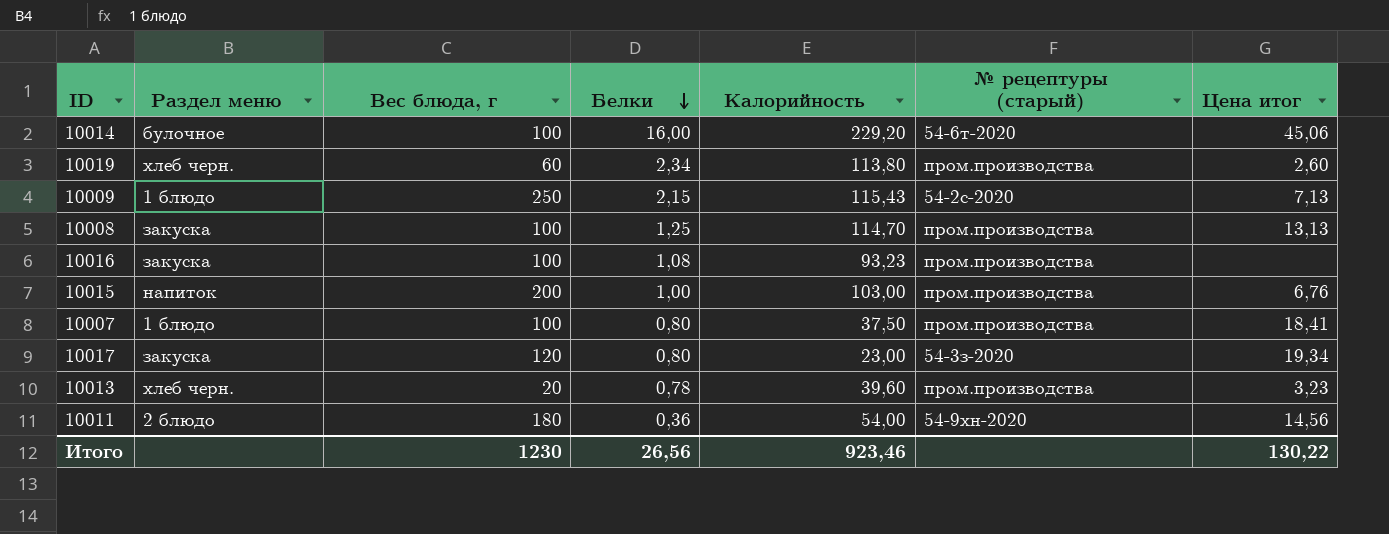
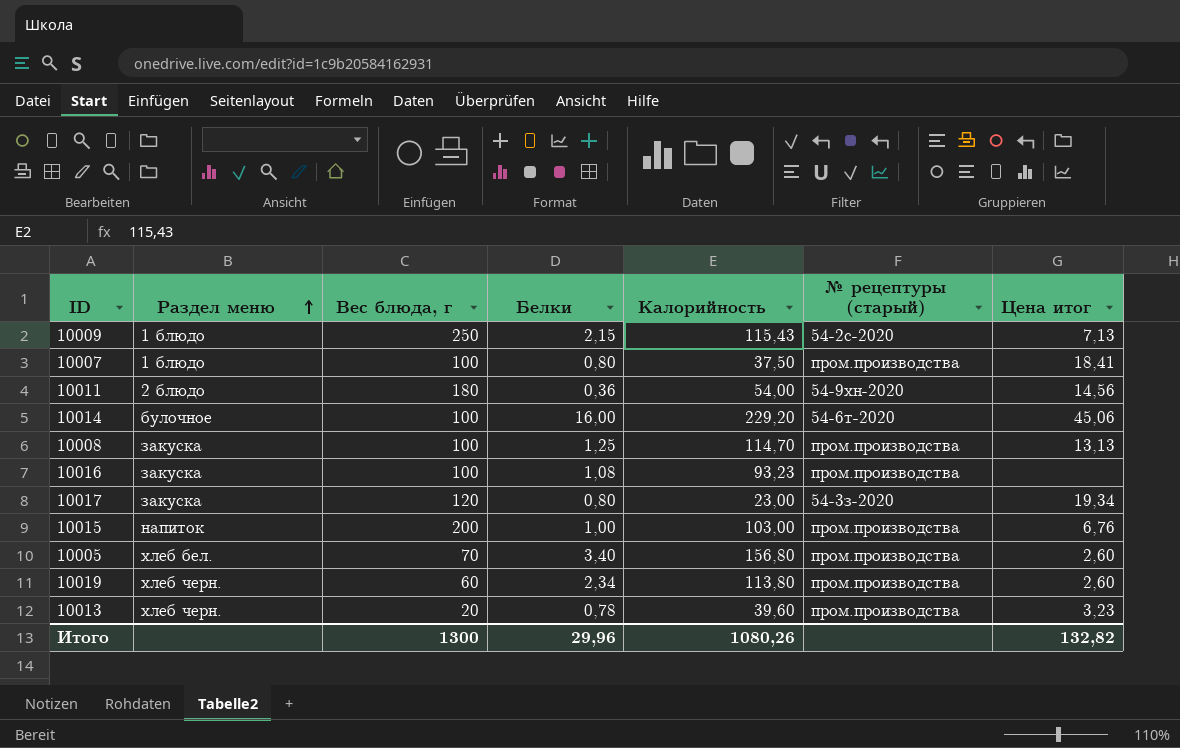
row order: Белки descending -> Раздел меню ascending
row 10005: none -> хлеб бел. | 70 | 3,40 | 156,80 | пром.производства | 2,60
Итого | Вес блюда, г: 1230 -> 1300
Итого | Белки: 26,56 -> 29,96
Итого | Калорийность: 923,46 -> 1080,26
Итого | Цена итог: 130,22 -> 132,82

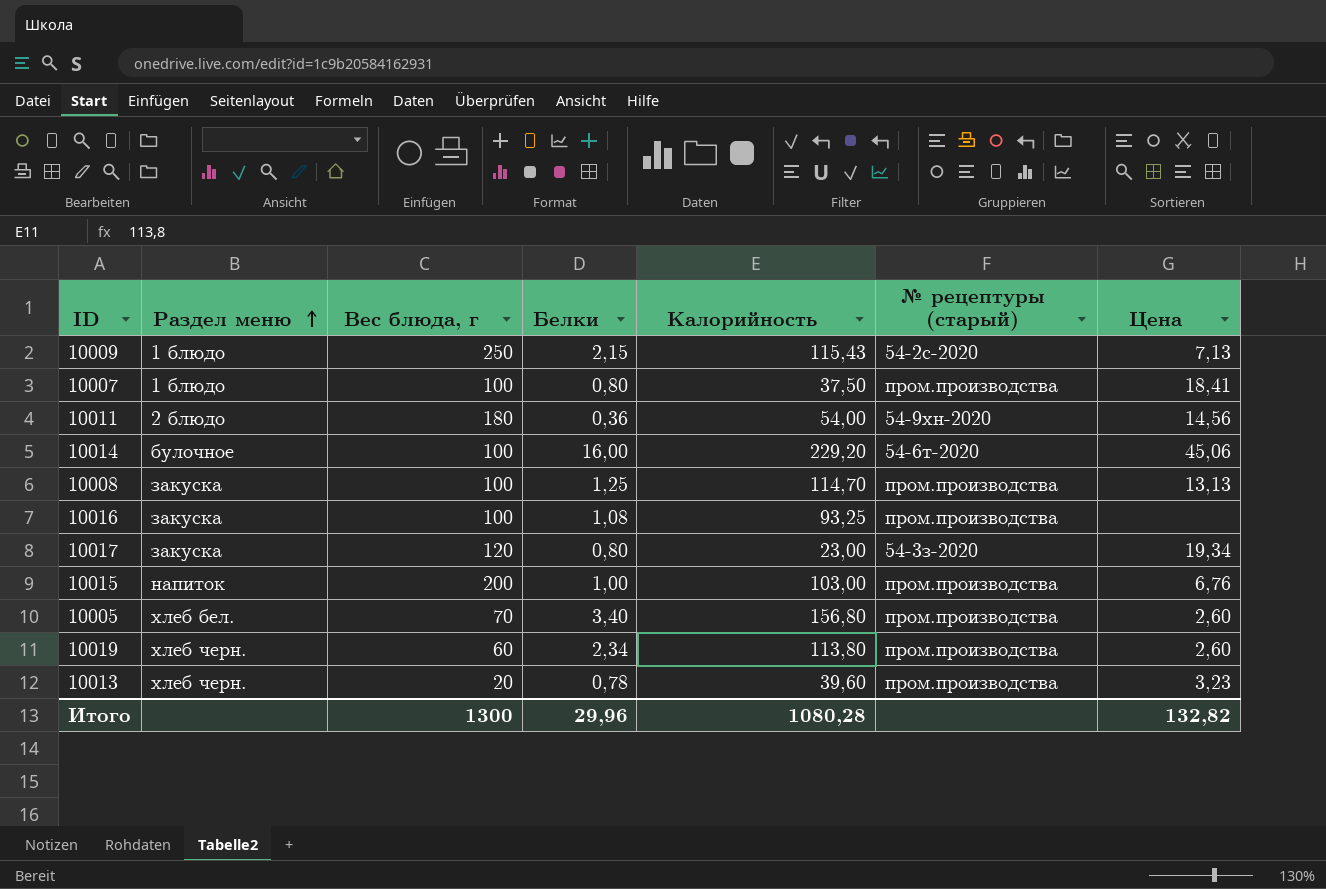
column name: Цена итог -> Цена
10016 | Калорийность: 93,23 -> 93,25
Итого | Калорийность: 1080,26 -> 1080,28

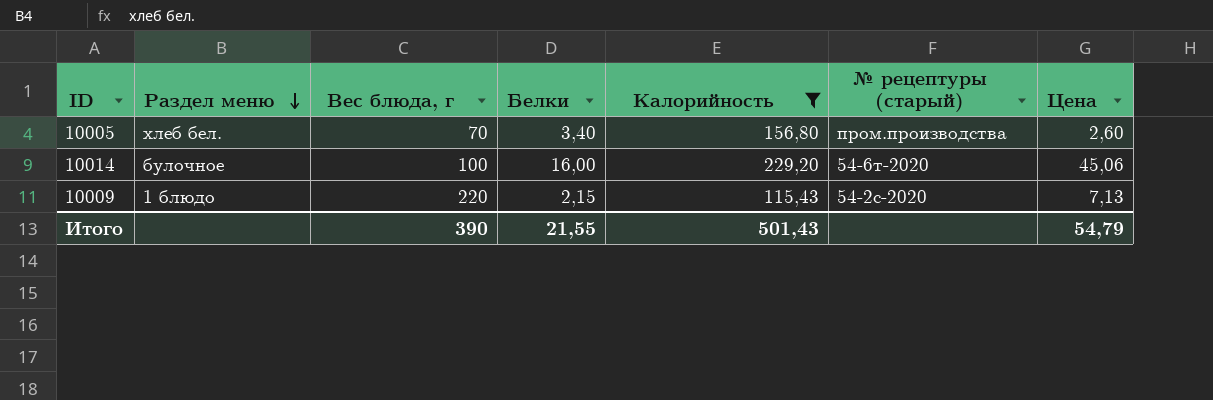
filter: none -> Калорийность >= 115,43
row order: Раздел меню ascending -> Раздел меню descending
10009 | Вес блюда, г: 250 -> 220
Итого | Вес блюда, г: 1300 -> 390
Итого | Белки: 29,96 -> 21,55
Итого | Калорийность: 1080,28 -> 501,43
Итого | Цена: 132,82 -> 54,79

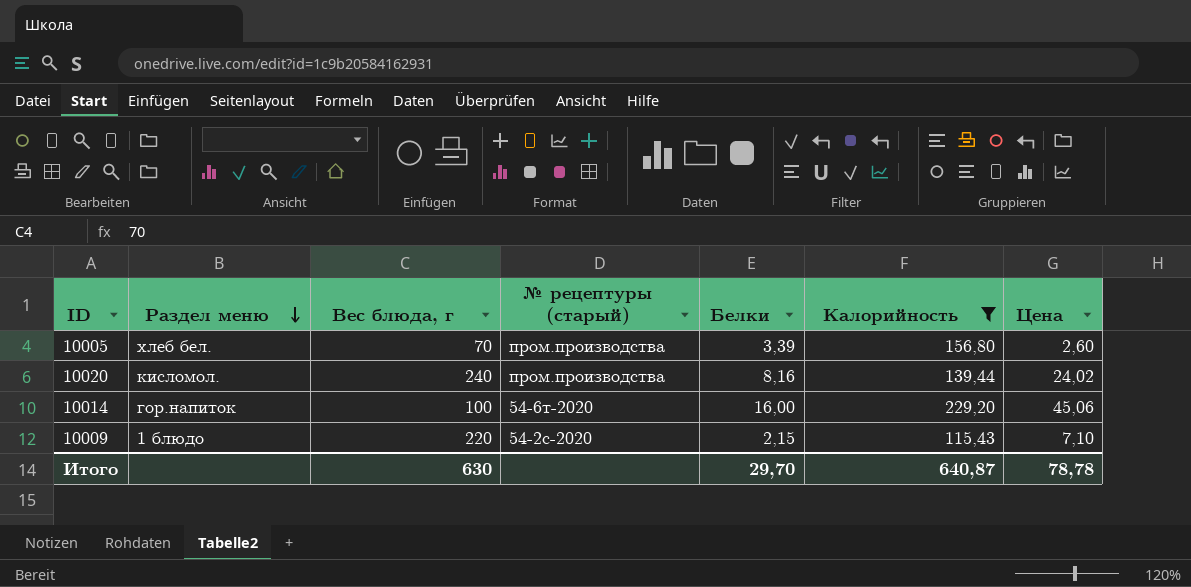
column № рецептуры (старый) | position: 6 -> 4
10005 | Белки: 3,40 -> 3,39
row 10020: none -> кисломол. | 240 | пром.производства | 8,16 | 139,44 | 24,02
10014 | Раздел меню: булочное -> гор.напиток
10009 | Цена: 7,13 -> 7,10
Итого | Вес блюда, г: 390 -> 630
Итого | Белки: 21,55 -> 29,70
Итого | Калорийность: 501,43 -> 640,87
Итого | Цена: 54,79 -> 78,78

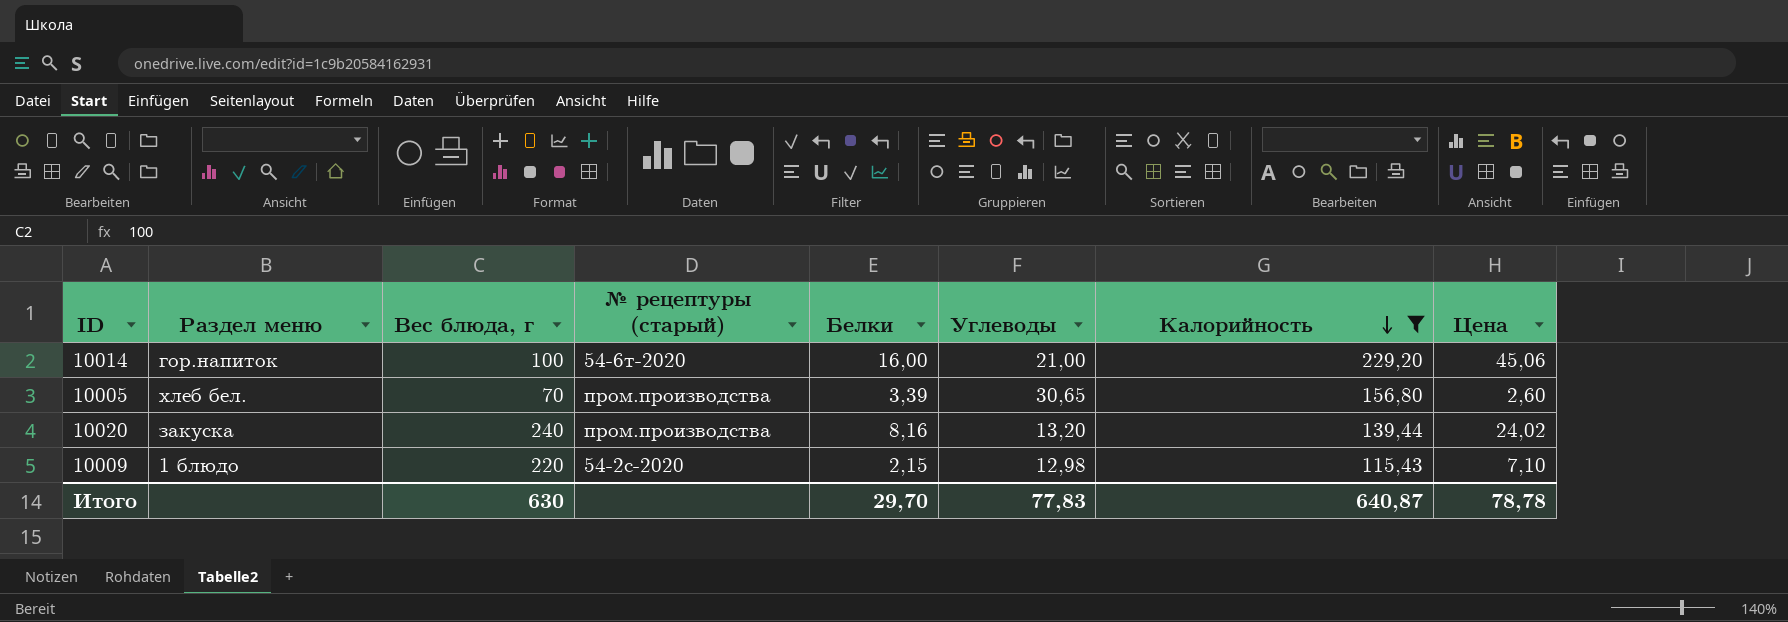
row order: Раздел меню descending -> Калорийность descending
column Углеводы | position: none -> 6
10020 | Раздел меню: кисломол. -> закуска

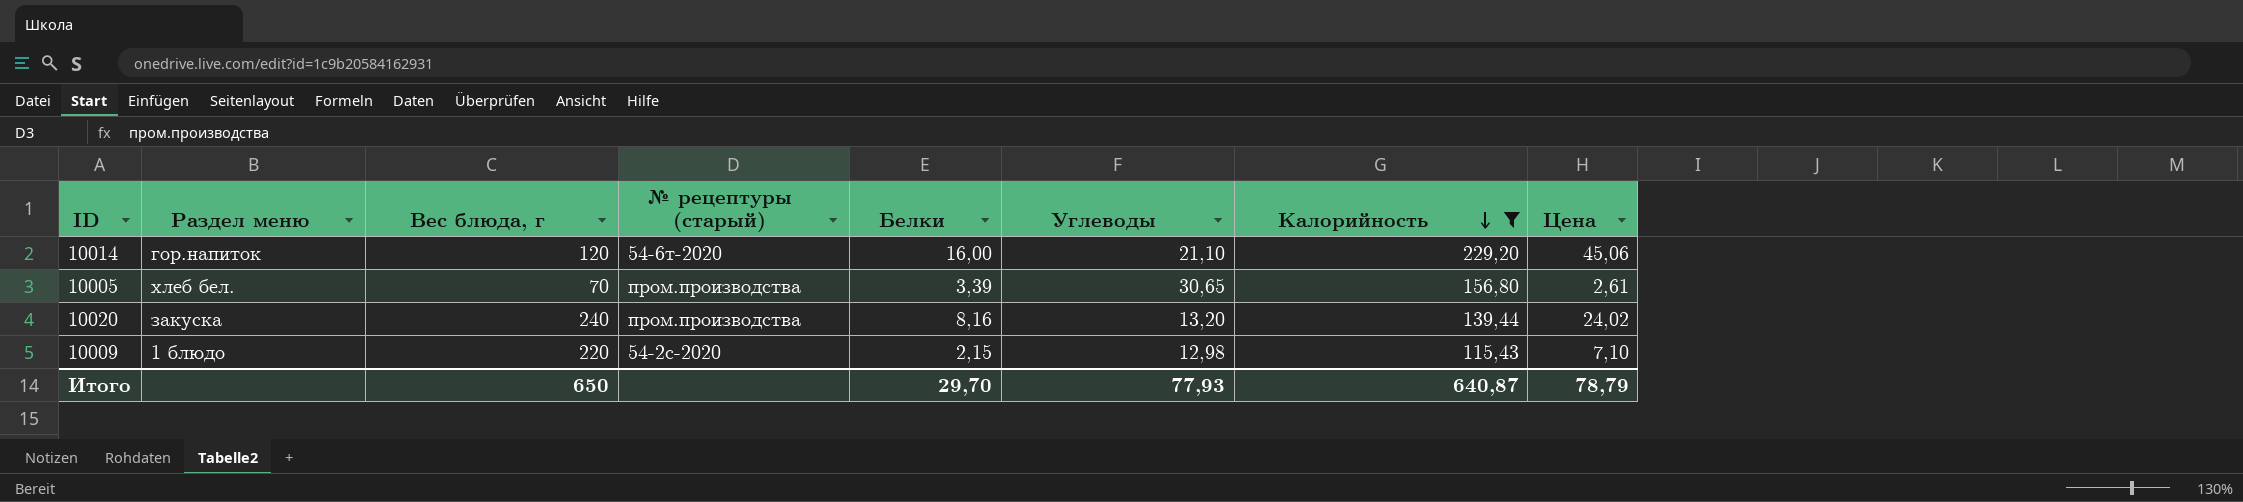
10014 | Вес блюда, г: 100 -> 120
10014 | Углеводы: 21,00 -> 21,10
10005 | Цена: 2,60 -> 2,61
Итого | Вес блюда, г: 630 -> 650
Итого | Углеводы: 77,83 -> 77,93
Итого | Цена: 78,78 -> 78,79

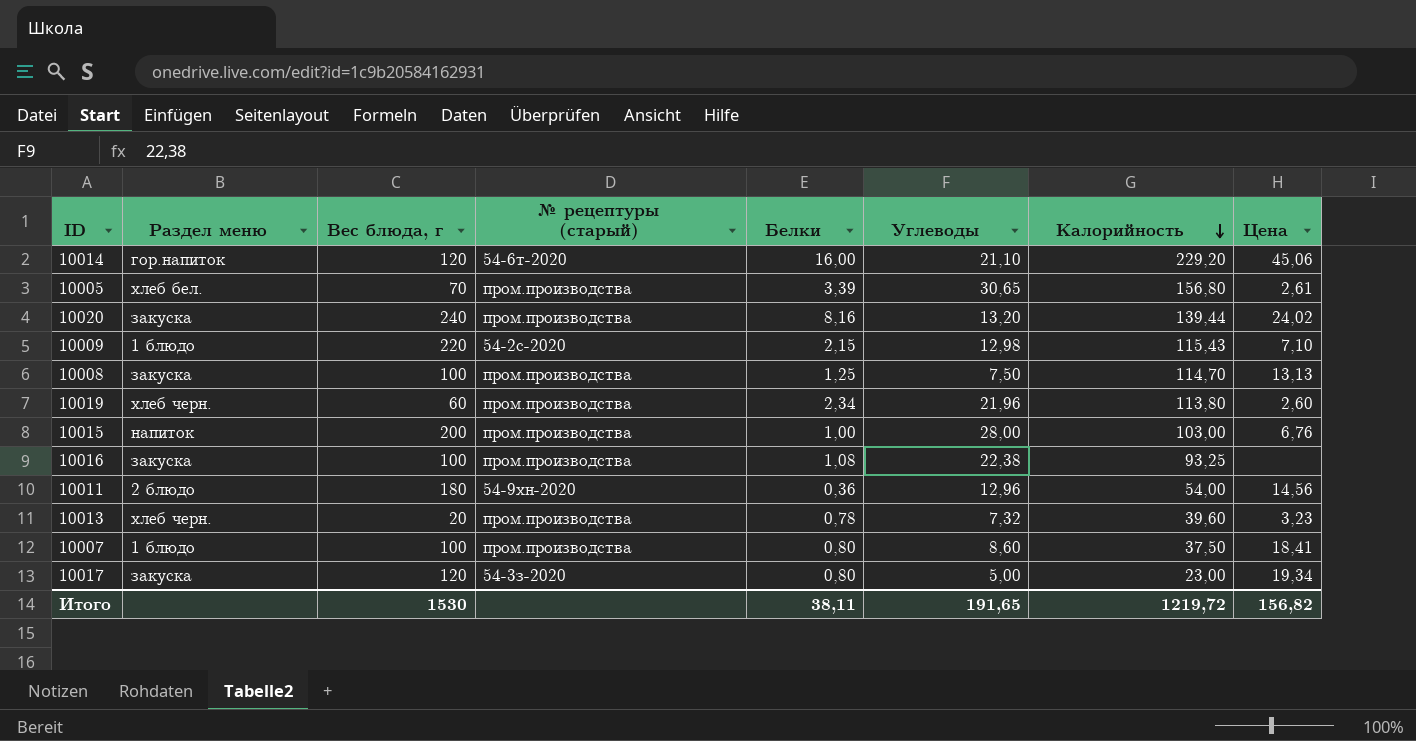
filter: Калорийность >= 115,43 -> none
Итого | Вес блюда, г: 650 -> 1530
Итого | Белки: 29,70 -> 38,11
Итого | Углеводы: 77,93 -> 191,65
Итого | Калорийность: 640,87 -> 1219,72
Итого | Цена: 78,79 -> 156,82

